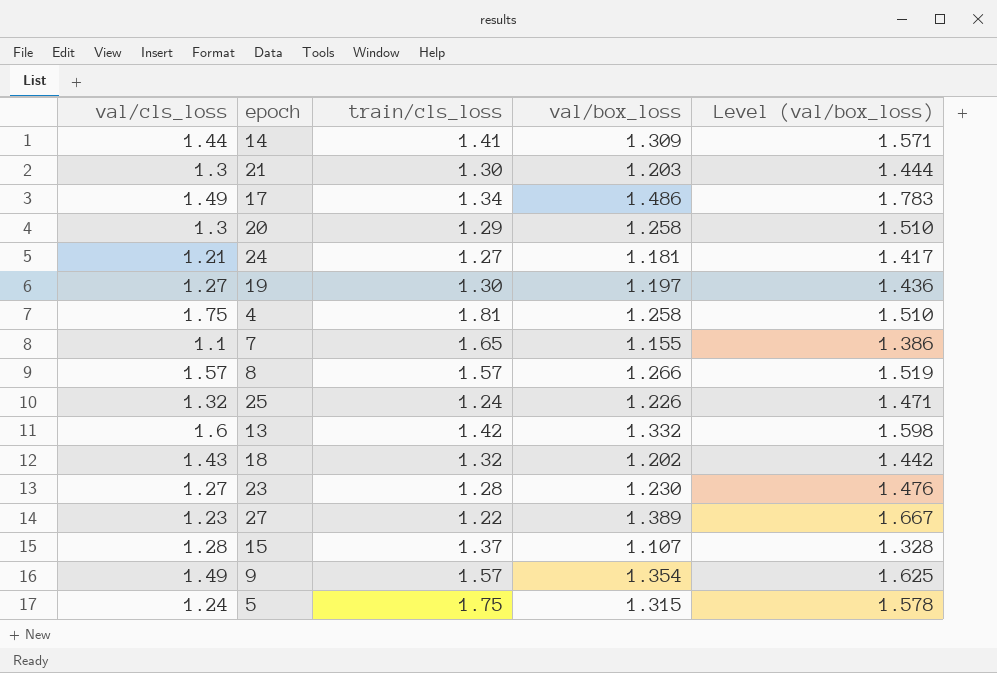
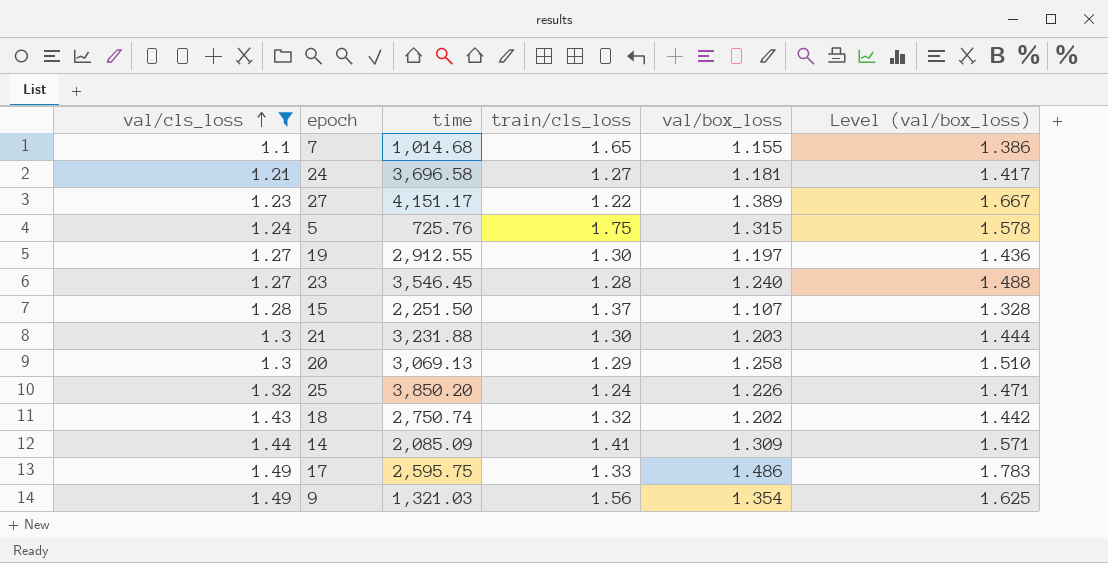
filter: none -> val/cls_loss <= 1.49
row order: none -> val/cls_loss ascending
column time | position: none -> 3
23 | val/box_loss: 1.230 -> 1.240
23 | Level (val/box_loss): 1.476 -> 1.488
17 | train/cls_loss: 1.34 -> 1.33
9 | train/cls_loss: 1.57 -> 1.56

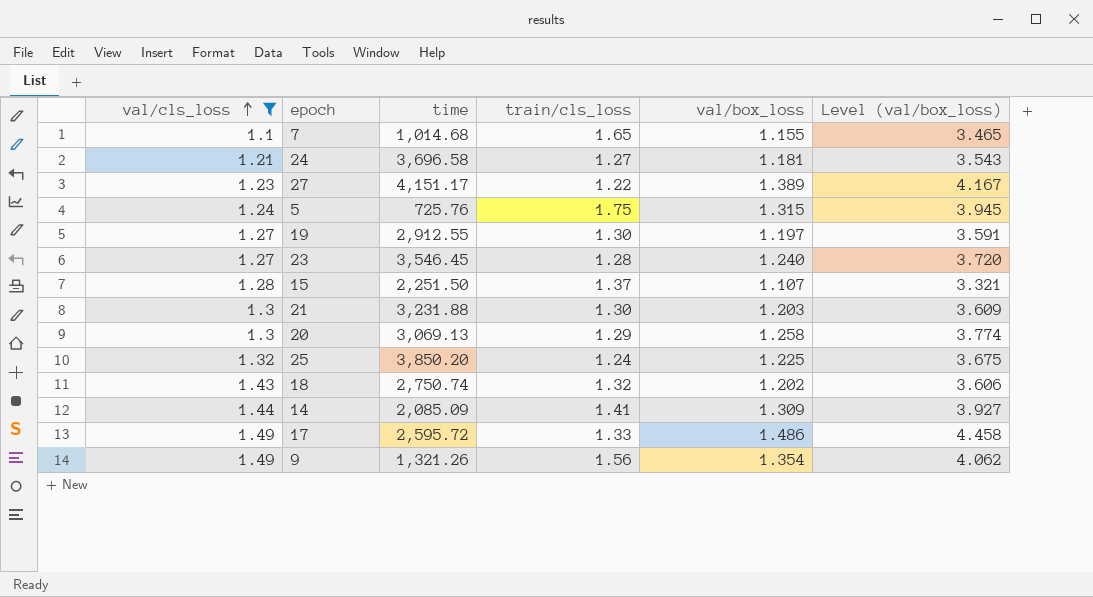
column Level (val/box_loss) | formula: [val/box_loss] * 1.2 -> [val/box_loss] * 3
25 | val/box_loss: 1.226 -> 1.225
17 | time: 2,595.75 -> 2,595.72
9 | time: 1,321.03 -> 1,321.26

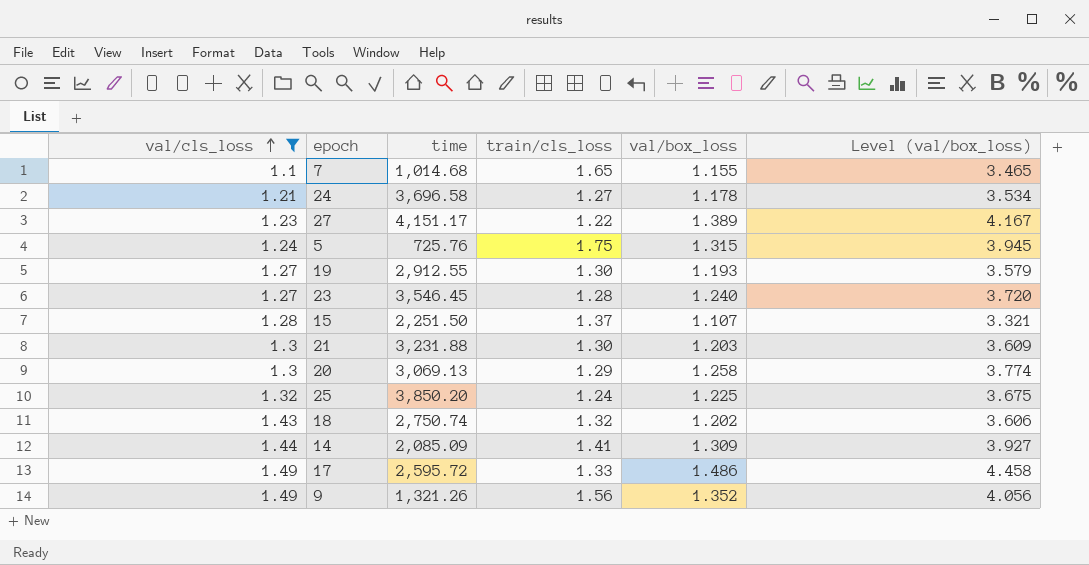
24 | val/box_loss: 1.181 -> 1.178
24 | Level (val/box_loss): 3.543 -> 3.534
19 | val/box_loss: 1.197 -> 1.193
19 | Level (val/box_loss): 3.591 -> 3.579
9 | val/box_loss: 1.354 -> 1.352
9 | Level (val/box_loss): 4.062 -> 4.056

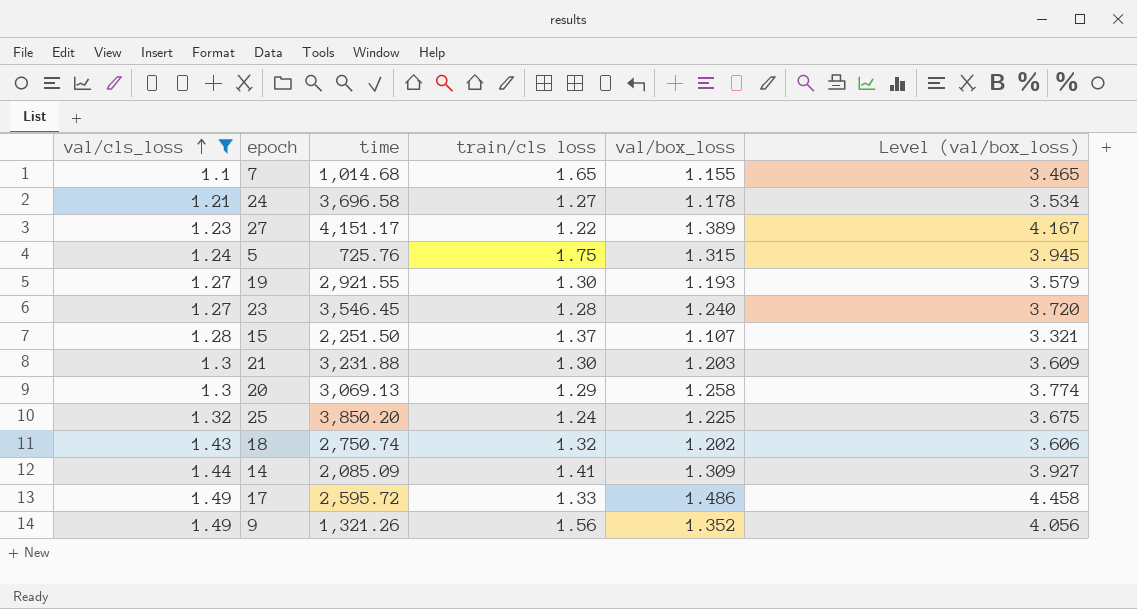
column name: train/cls_loss -> train/cls loss
19 | time: 2,912.55 -> 2,921.55

